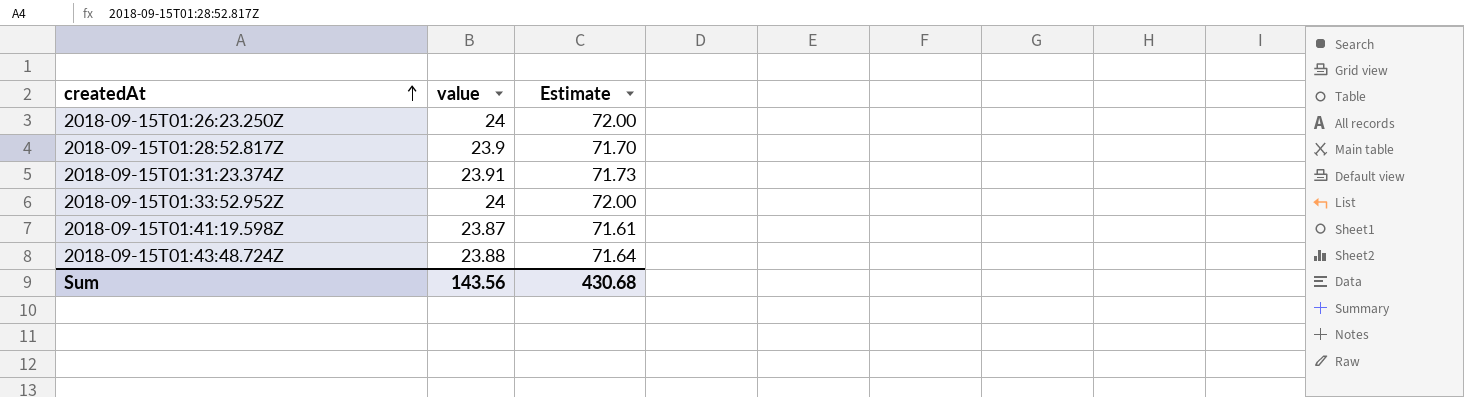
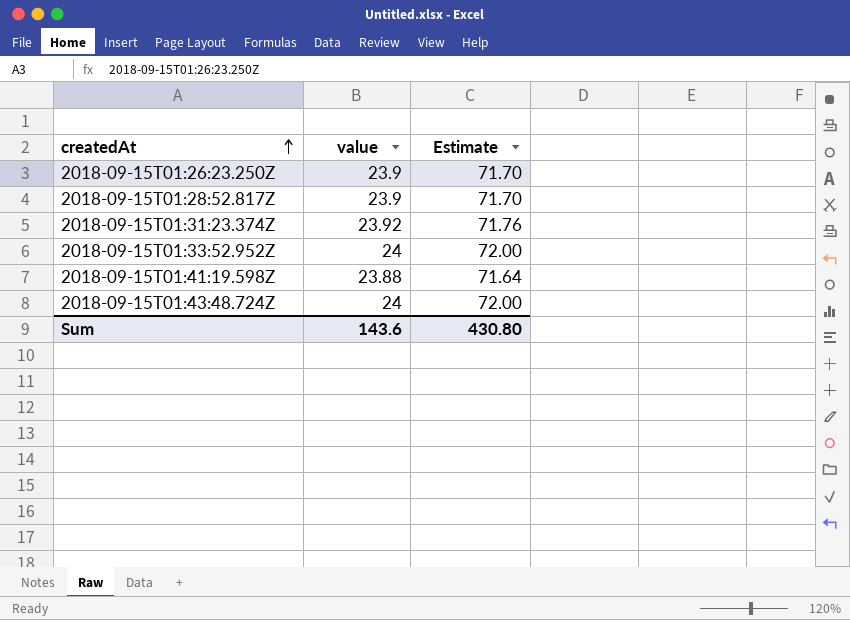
2018-09-15T01:26:23.250Z | value: 24 -> 23.9
2018-09-15T01:26:23.250Z | Estimate: 72.00 -> 71.70
2018-09-15T01:31:23.374Z | value: 23.91 -> 23.92
2018-09-15T01:31:23.374Z | Estimate: 71.73 -> 71.76
2018-09-15T01:41:19.598Z | value: 23.87 -> 23.88
2018-09-15T01:41:19.598Z | Estimate: 71.61 -> 71.64
2018-09-15T01:43:48.724Z | value: 23.88 -> 24
2018-09-15T01:43:48.724Z | Estimate: 71.64 -> 72.00
Sum | value: 143.56 -> 143.6
Sum | Estimate: 430.68 -> 430.80

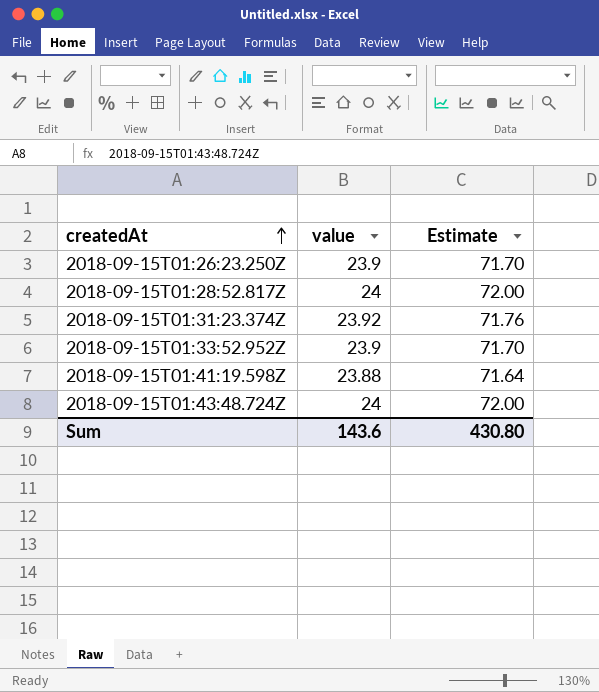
2018-09-15T01:28:52.817Z | value: 23.9 -> 24
2018-09-15T01:28:52.817Z | Estimate: 71.70 -> 72.00
2018-09-15T01:33:52.952Z | value: 24 -> 23.9
2018-09-15T01:33:52.952Z | Estimate: 72.00 -> 71.70

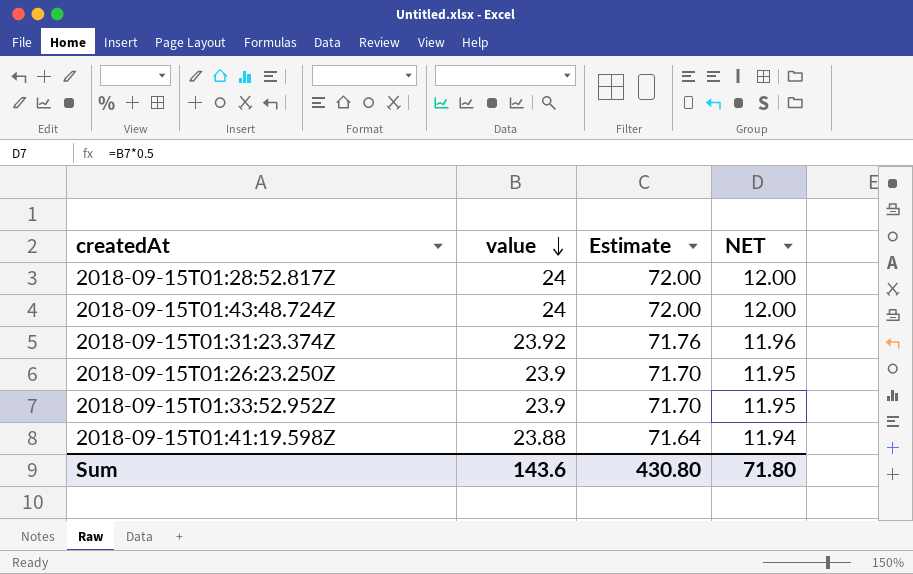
row order: createdAt ascending -> value descending
column NET | formula: none -> [value] * 0.5

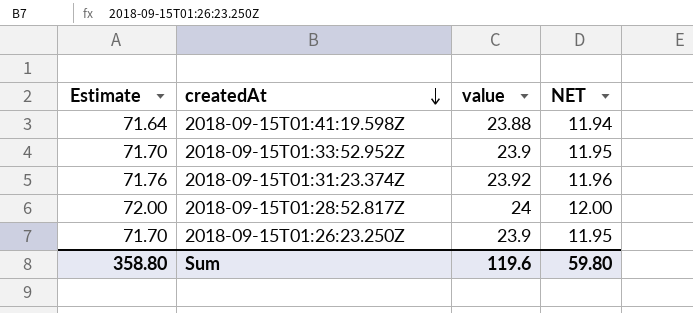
row order: value descending -> createdAt descending
column Estimate | position: 3 -> 1
row 2018-09-15T01:43:48.724Z: 24 | 72.00 | 12.00 -> none
Sum | Estimate: 430.80 -> 358.80
Sum | value: 143.6 -> 119.6
Sum | NET: 71.80 -> 59.80

